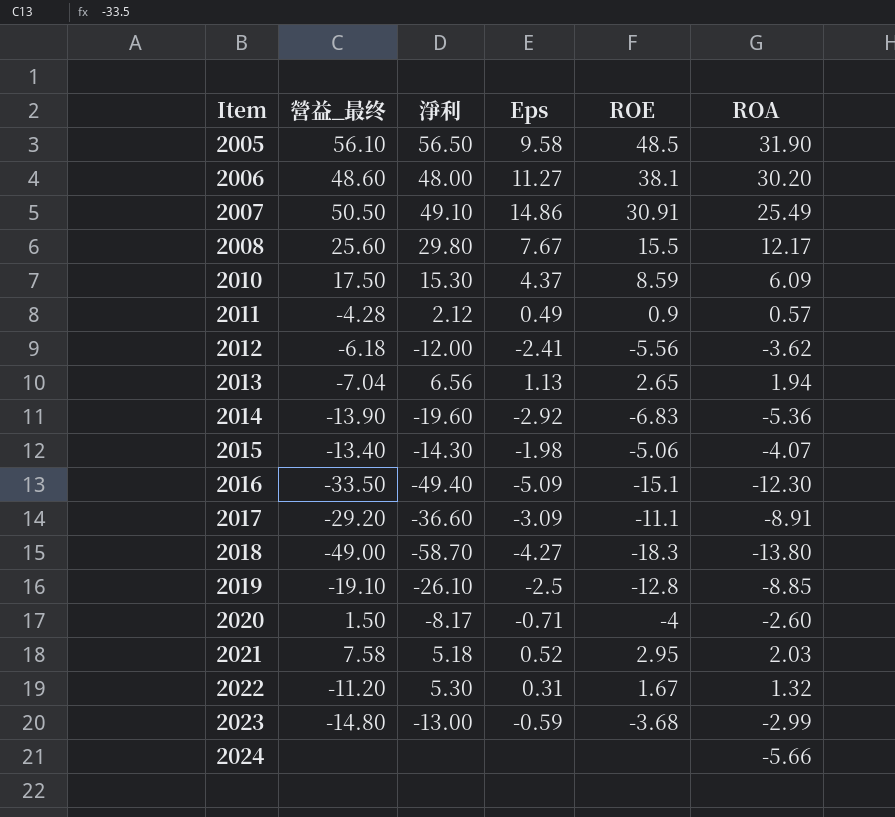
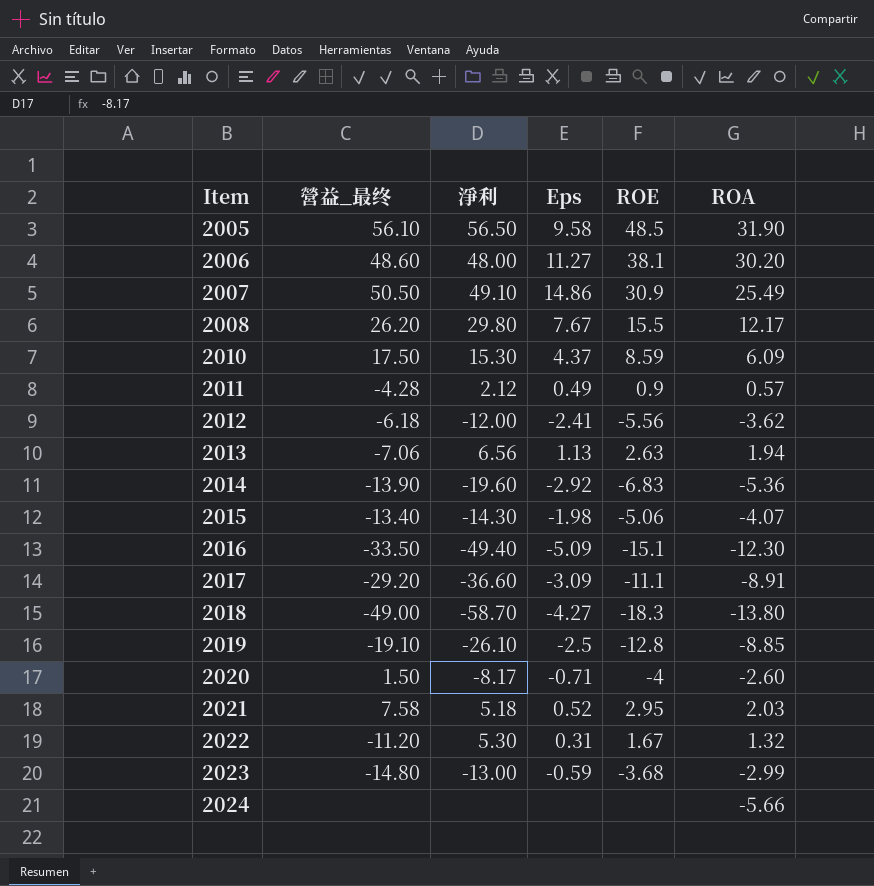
2007 | ROE: 30.91 -> 30.9
2008 | 營益_最终: 25.60 -> 26.20
2013 | 營益_最终: -7.04 -> -7.06
2013 | ROE: 2.65 -> 2.63

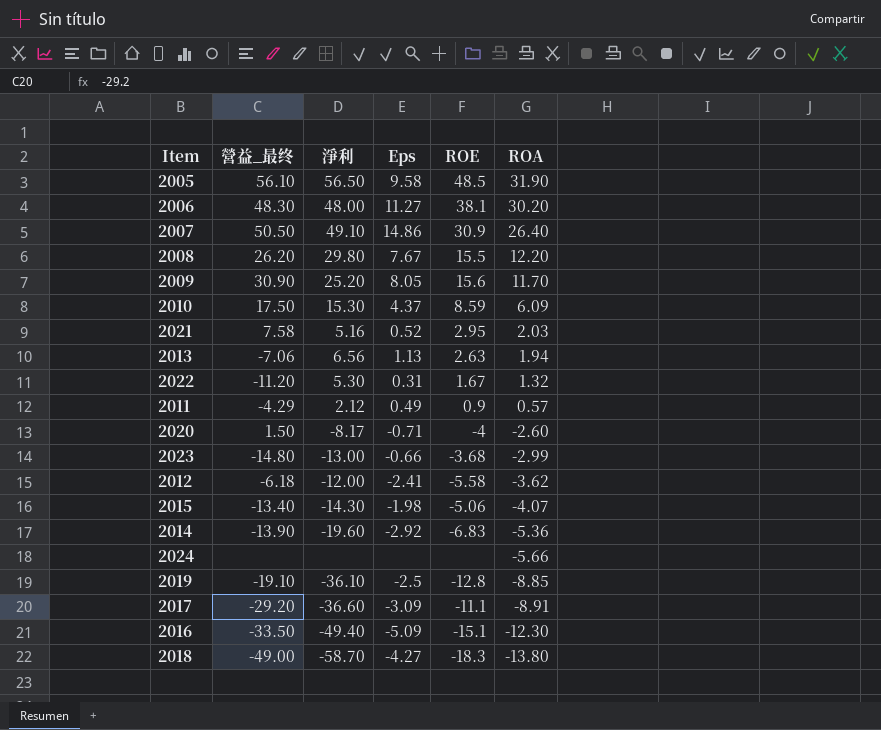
row order: Item ascending -> ROA descending
2006 | 營益_最终: 48.60 -> 48.30
2007 | ROA: 25.49 -> 26.40
2008 | ROA: 12.17 -> 12.20
row 2009: none -> 30.90 | 25.20 | 8.05 | 15.6 | 11.70
2021 | 淨利: 5.18 -> 5.16
2011 | 營益_最终: -4.28 -> -4.29
2023 | Eps: -0.59 -> -0.66
2012 | ROE: -5.56 -> -5.58
2019 | 淨利: -26.10 -> -36.10

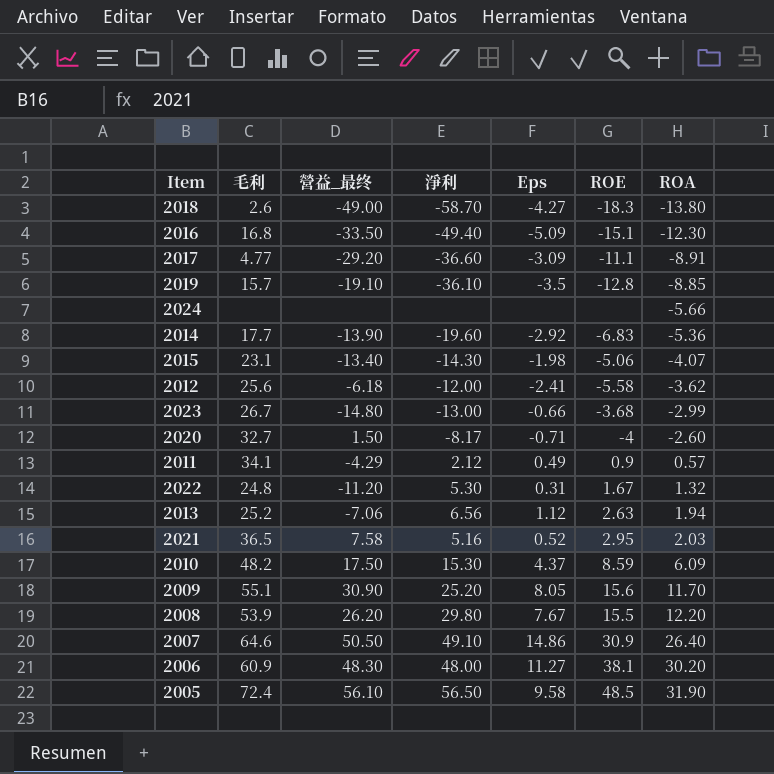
row order: ROA descending -> ROA ascending
column 毛利 | position: none -> 2
2019 | Eps: -2.5 -> -3.5
2013 | Eps: 1.13 -> 1.12

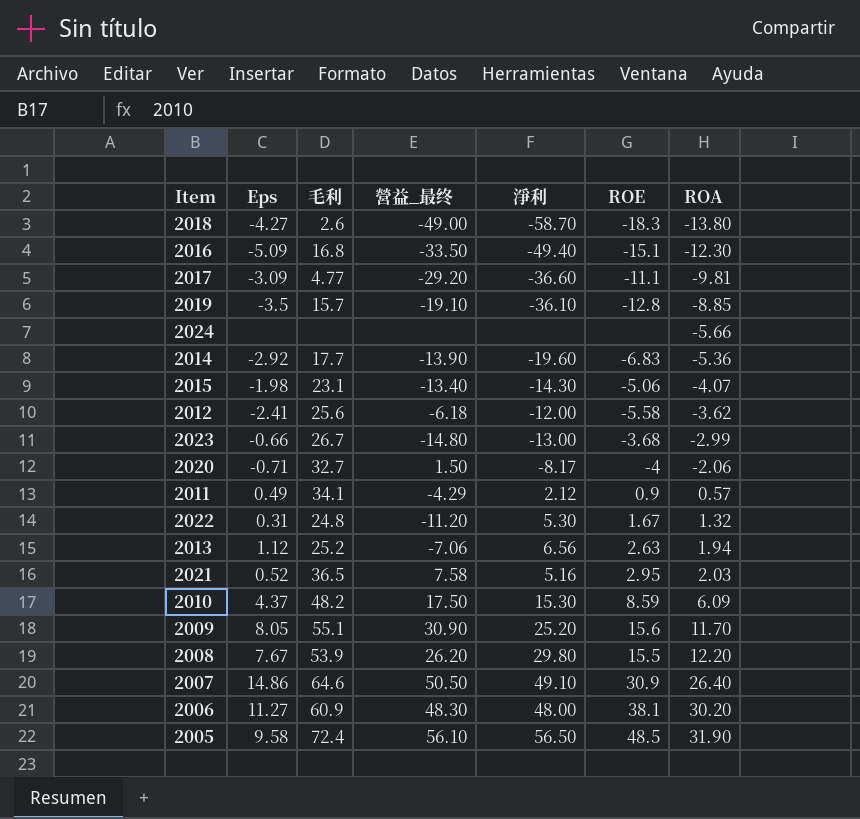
column Eps | position: 5 -> 2
2017 | ROA: -8.91 -> -9.81
2020 | ROA: -2.60 -> -2.06

